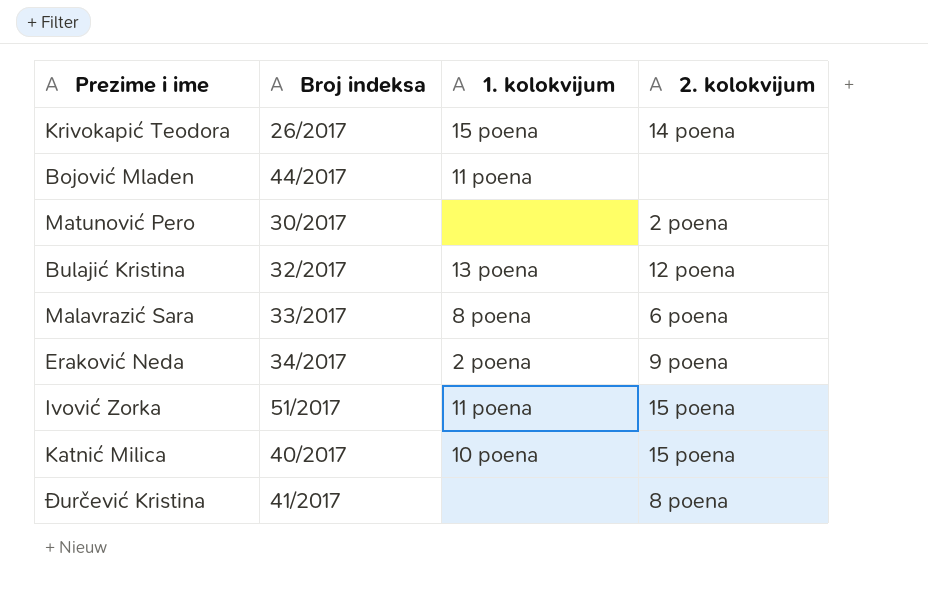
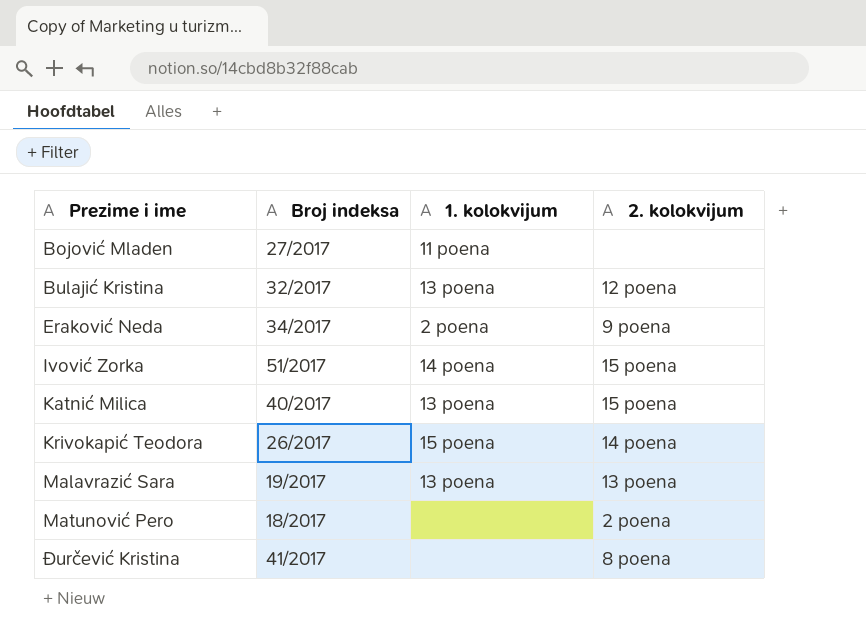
row order: none -> Prezime i ime ascending
Bojović Mladen | Broj indeksa: 44/2017 -> 27/2017
Ivović Zorka | 1. kolokvijum: 11 poena -> 14 poena
Katnić Milica | 1. kolokvijum: 10 poena -> 13 poena
Malavrazić Sara | Broj indeksa: 33/2017 -> 19/2017
Malavrazić Sara | 1. kolokvijum: 8 poena -> 13 poena
Malavrazić Sara | 2. kolokvijum: 6 poena -> 13 poena
Matunović Pero | Broj indeksa: 30/2017 -> 18/2017

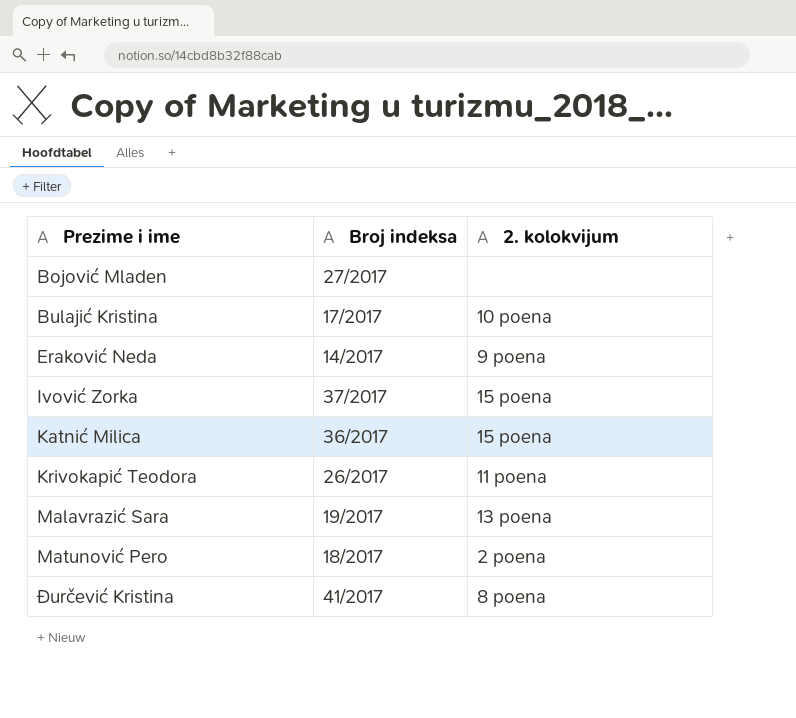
column 1. kolokvijum | position: 3 -> none
Bulajić Kristina | Broj indeksa: 32/2017 -> 17/2017
Bulajić Kristina | 2. kolokvijum: 12 poena -> 10 poena
Eraković Neda | Broj indeksa: 34/2017 -> 14/2017
Ivović Zorka | Broj indeksa: 51/2017 -> 37/2017
Katnić Milica | Broj indeksa: 40/2017 -> 36/2017
Krivokapić Teodora | 2. kolokvijum: 14 poena -> 11 poena

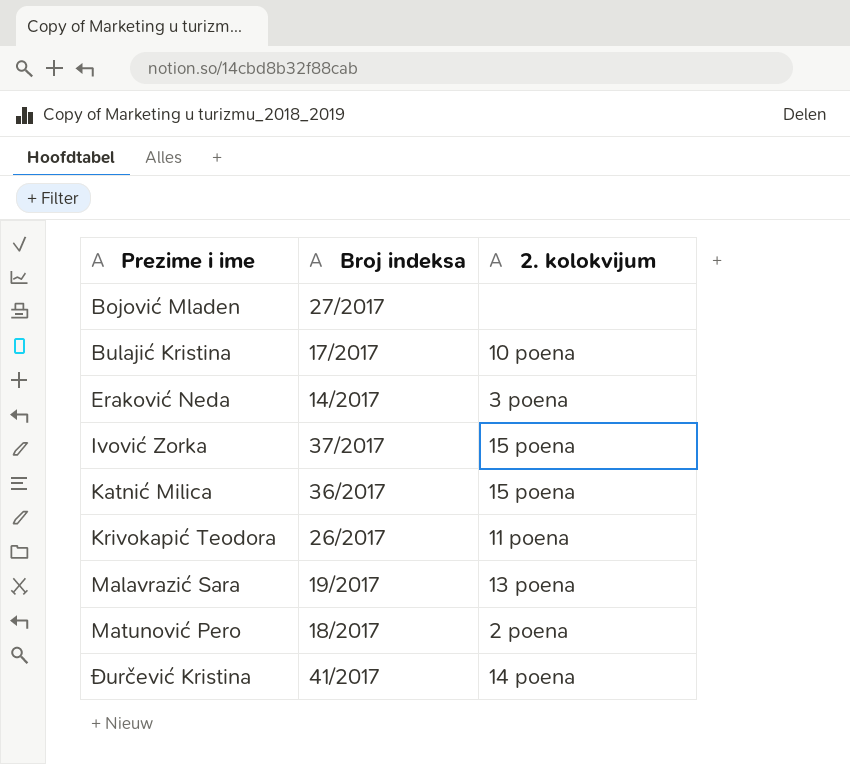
Eraković Neda | 2. kolokvijum: 9 poena -> 3 poena
Đurčević Kristina | 2. kolokvijum: 8 poena -> 14 poena

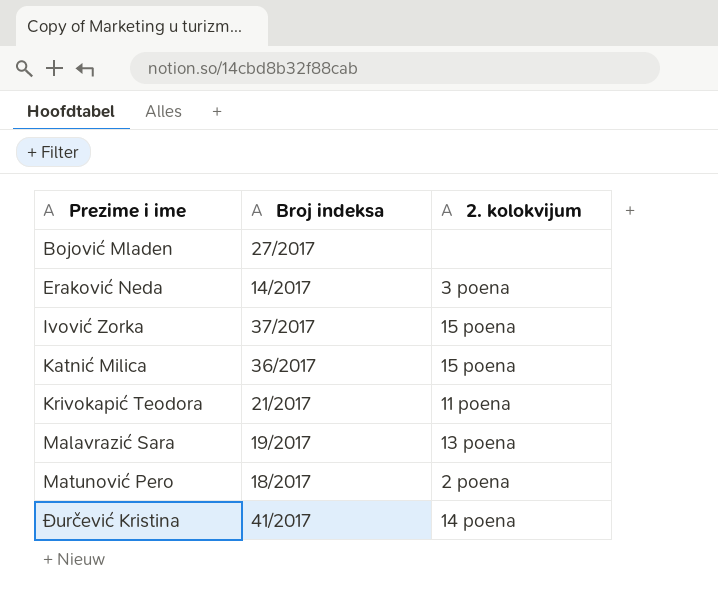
row Bulajić Kristina: 17/2017 | 10 poena -> none
Krivokapić Teodora | Broj indeksa: 26/2017 -> 21/2017

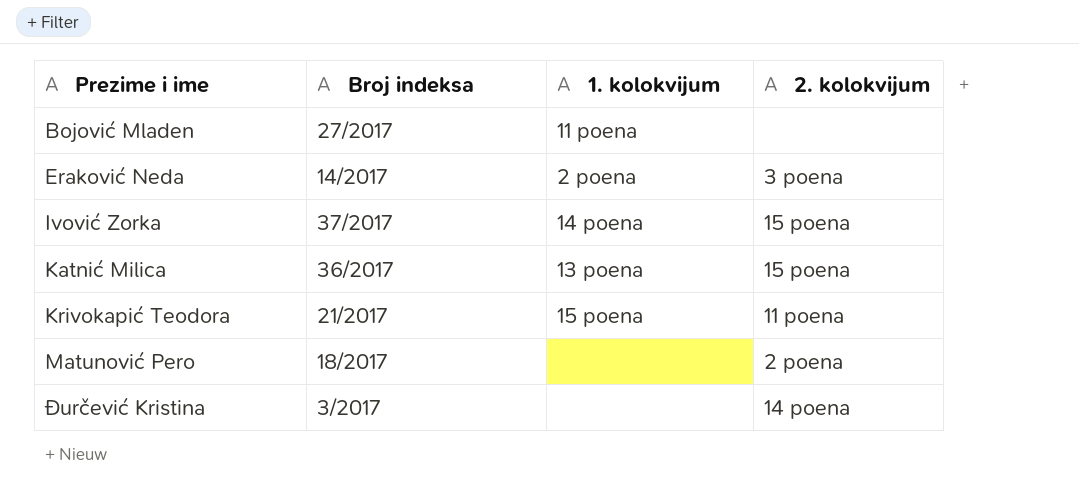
column 1. kolokvijum | position: none -> 3
row Malavrazić Sara: 19/2017 | 13 poena -> none
Đurčević Kristina | Broj indeksa: 41/2017 -> 3/2017

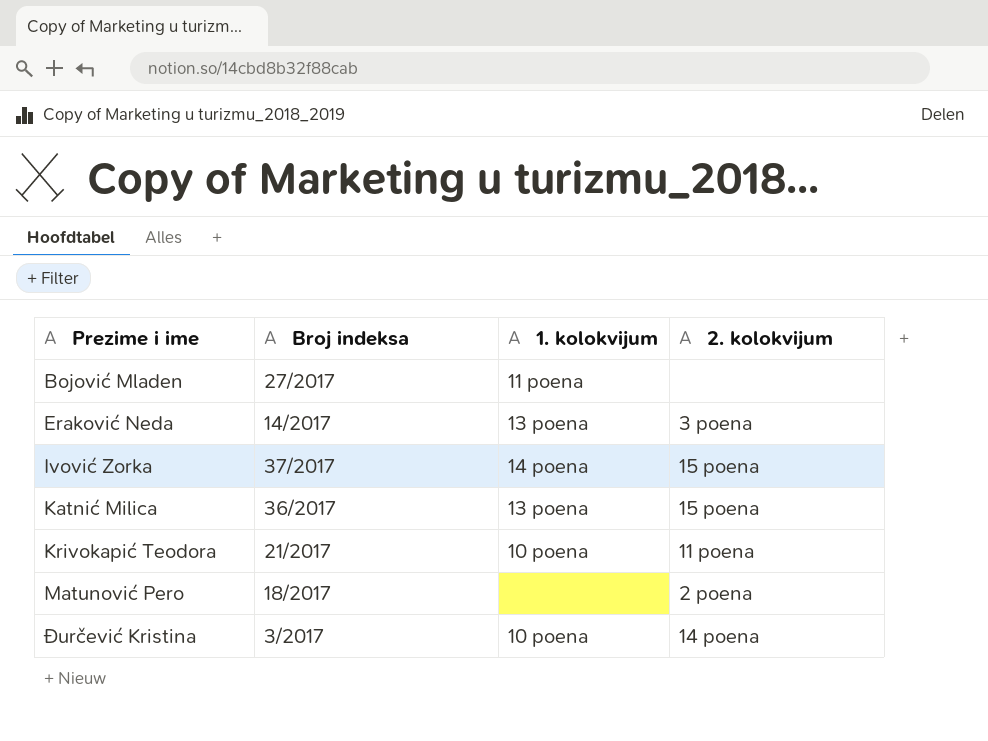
Eraković Neda | 1. kolokvijum: 2 poena -> 13 poena
Krivokapić Teodora | 1. kolokvijum: 15 poena -> 10 poena
Đurčević Kristina | 1. kolokvijum: none -> 10 poena

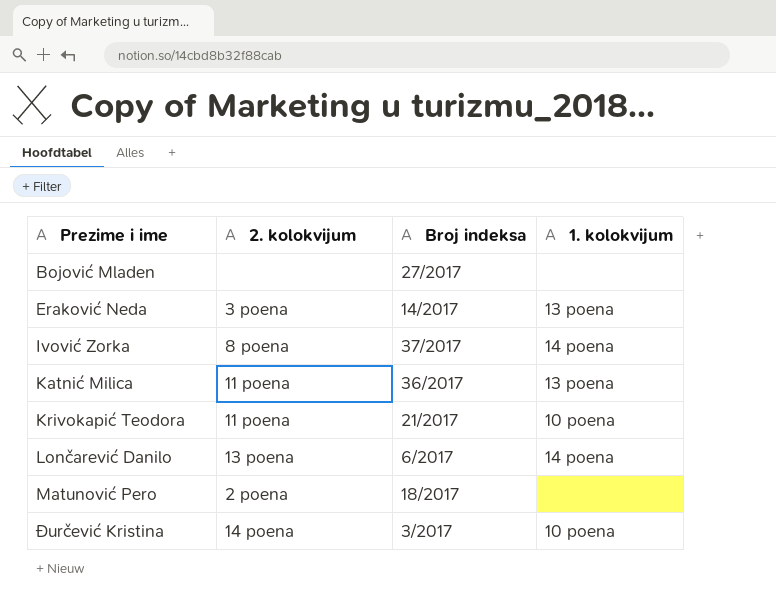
column 2. kolokvijum | position: 4 -> 2
Bojović Mladen | 1. kolokvijum: 11 poena -> none
Ivović Zorka | 2. kolokvijum: 15 poena -> 8 poena
Katnić Milica | 2. kolokvijum: 15 poena -> 11 poena
row Lončarević Danilo: none -> 13 poena | 6/2017 | 14 poena

